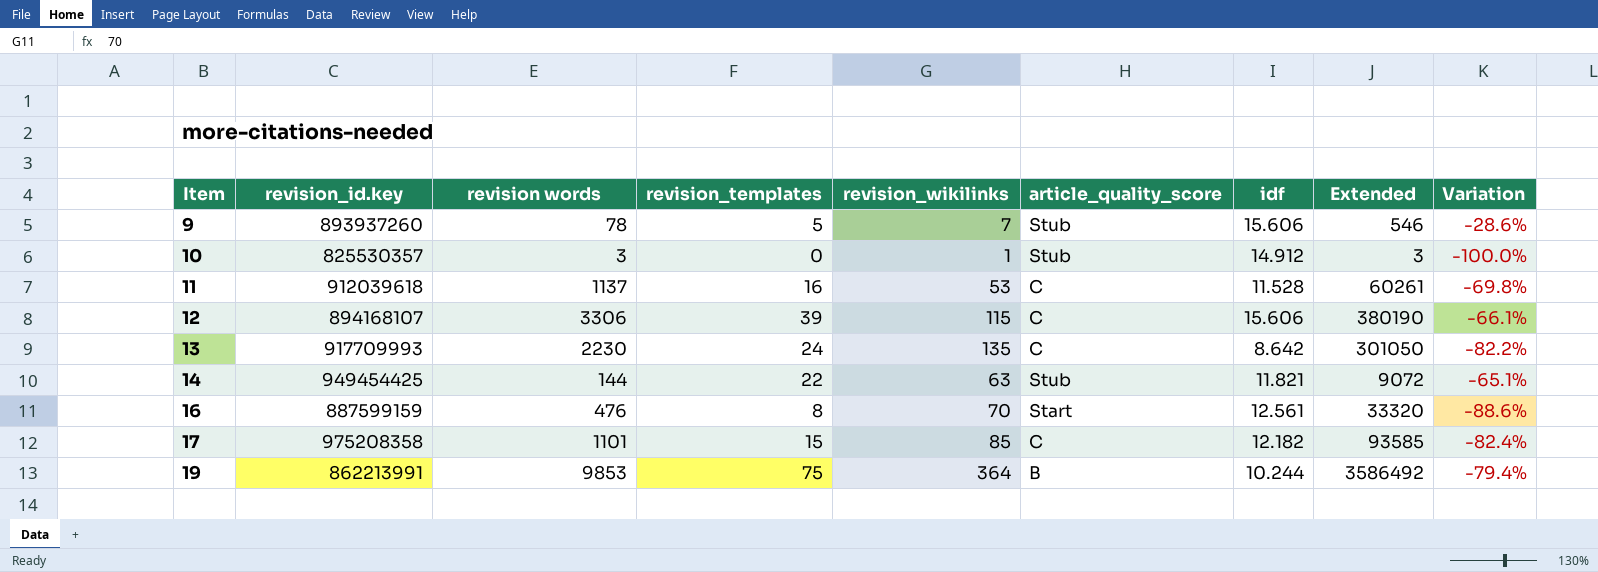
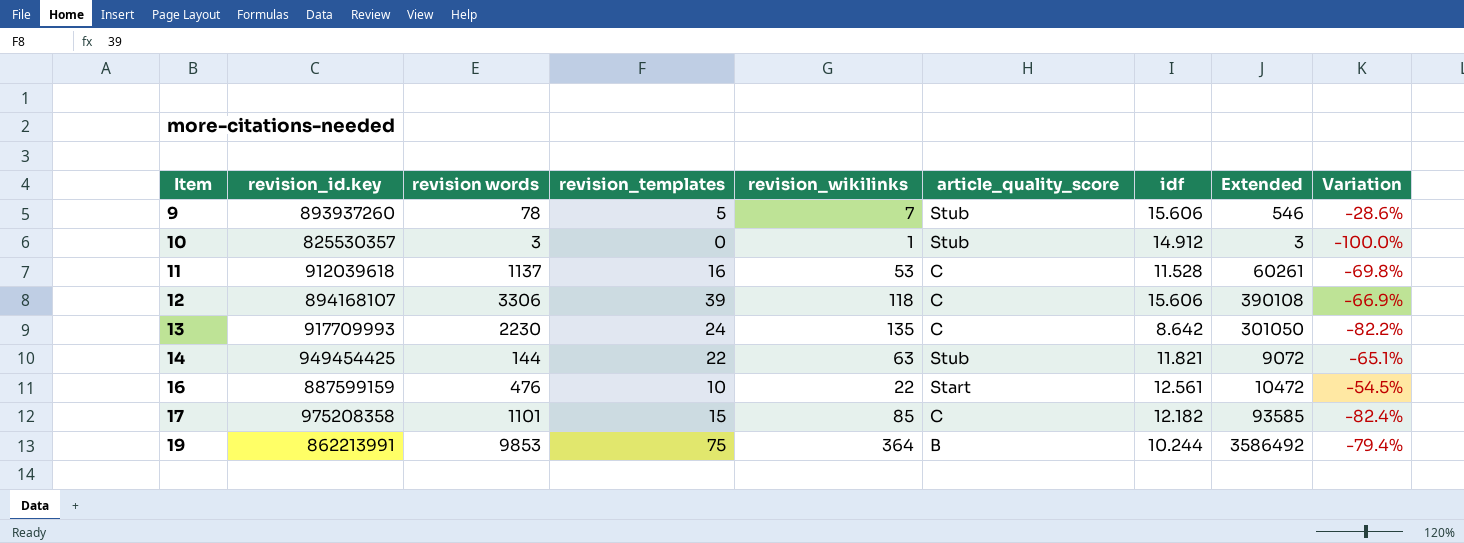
12 | revision_wikilinks: 115 -> 118
12 | Extended: 380190 -> 390108
12 | Variation: -66.1% -> -66.9%
16 | revision_templates: 8 -> 10
16 | revision_wikilinks: 70 -> 22
16 | Extended: 33320 -> 10472
16 | Variation: -88.6% -> -54.5%

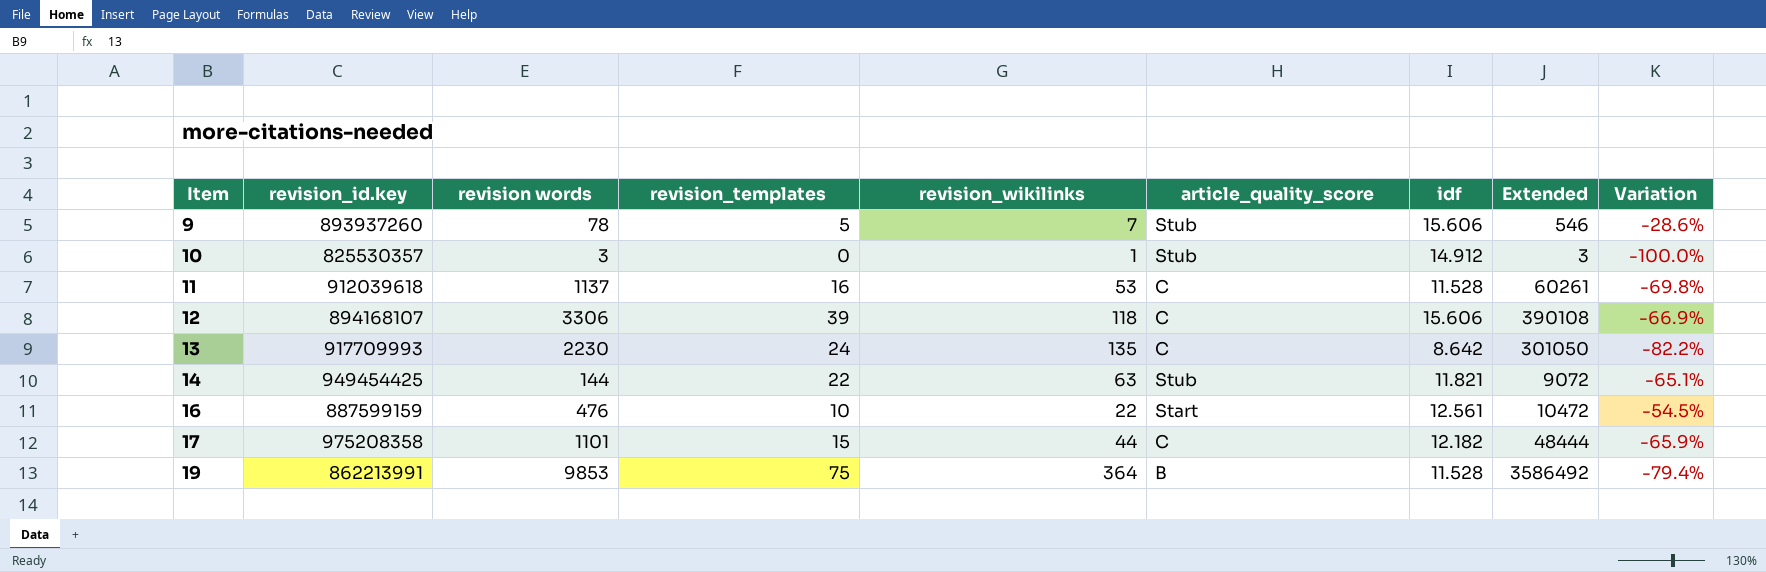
17 | revision_wikilinks: 85 -> 44
17 | Extended: 93585 -> 48444
17 | Variation: -82.4% -> -65.9%
19 | idf: 10.244 -> 11.528

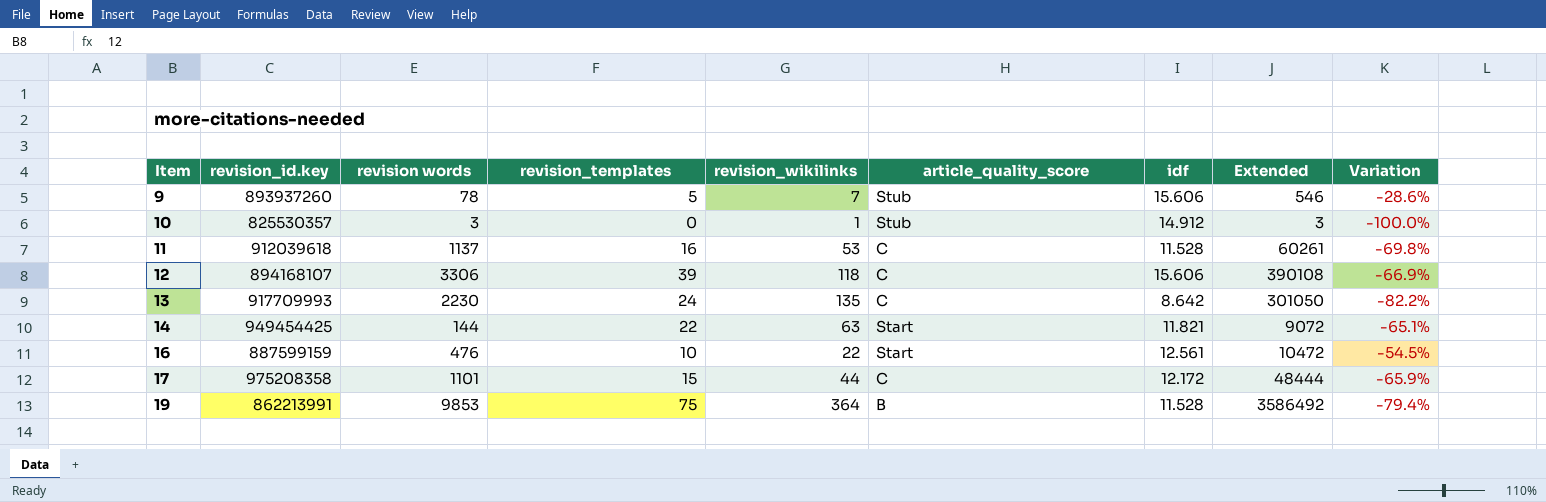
14 | article_quality_score: Stub -> Start
17 | idf: 12.182 -> 12.172

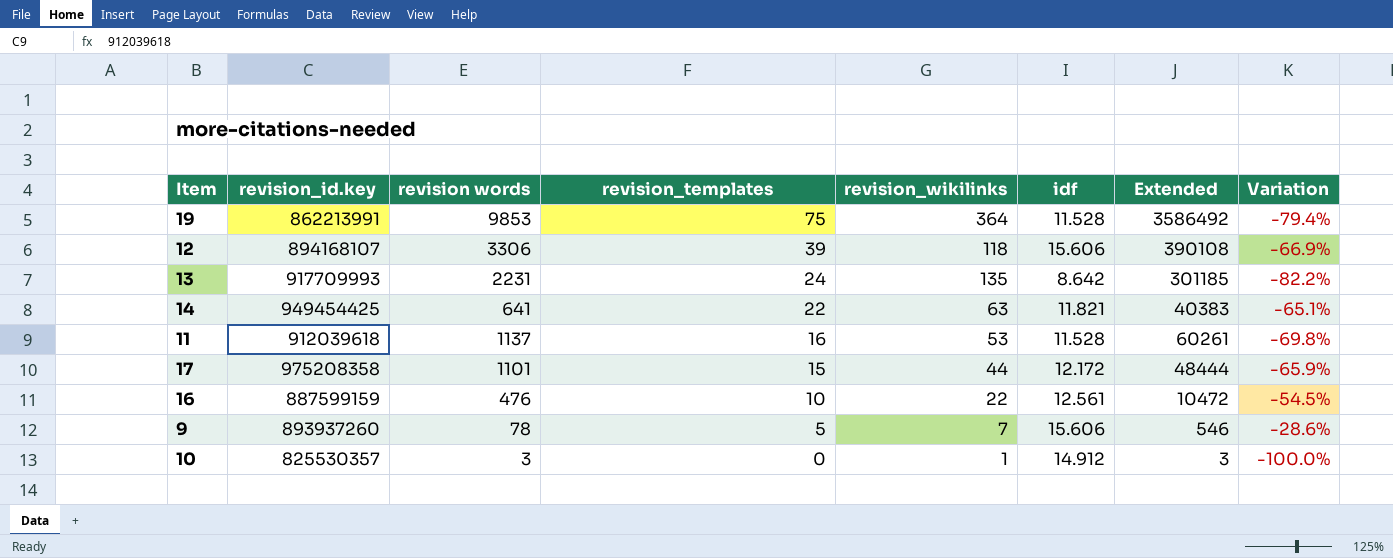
row order: Item ascending -> revision_templates descending
column article_quality_score | position: 6 -> none
13 | revision words: 2230 -> 2231
13 | Extended: 301050 -> 301185
14 | revision words: 144 -> 641
14 | Extended: 9072 -> 40383

